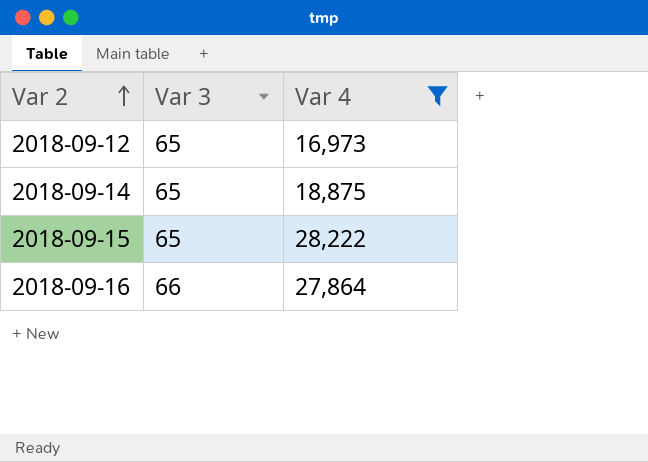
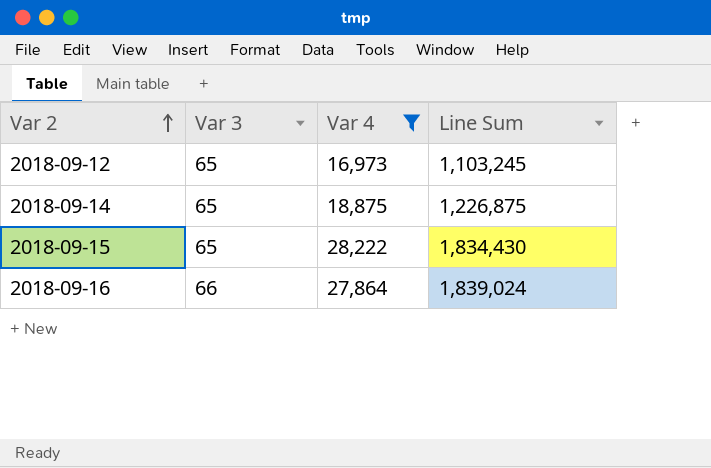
column Line Sum | formula: none -> [Var 3] * [Var 4]

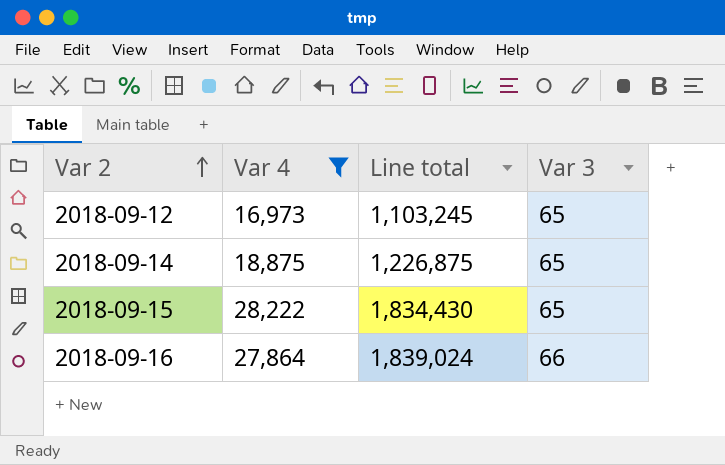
column name: Line Sum -> Line total
column Var 3 | position: 2 -> 4

